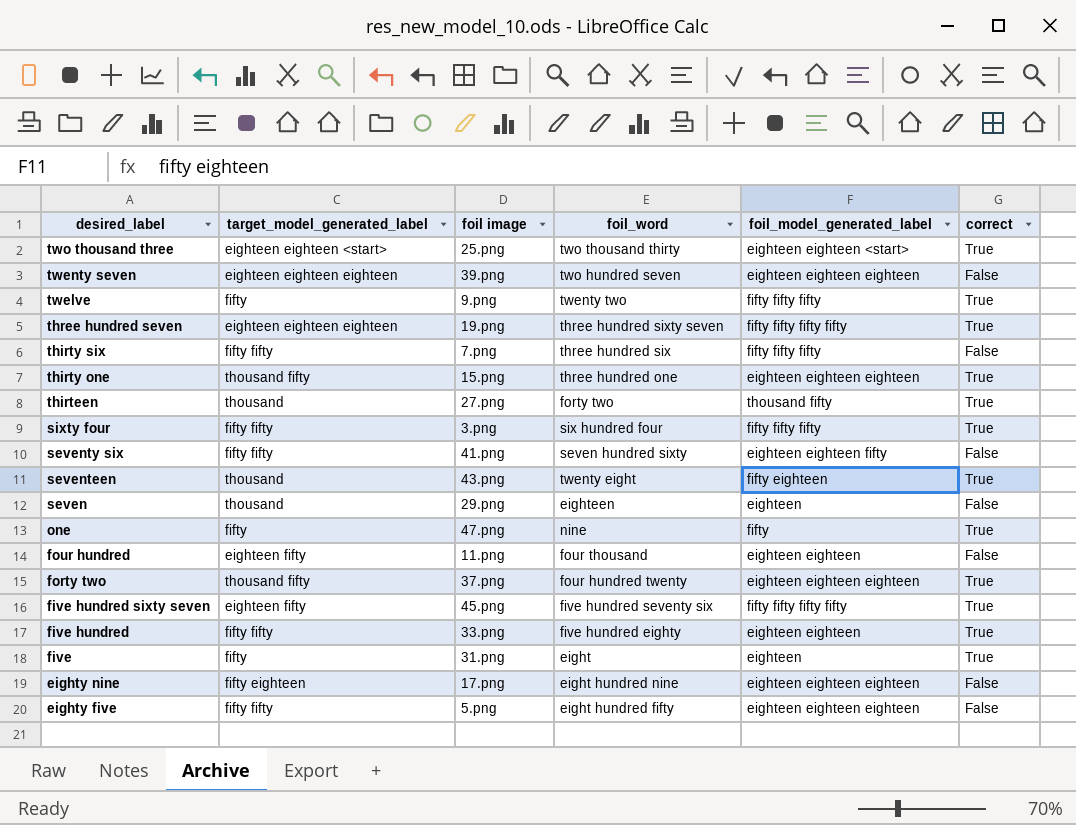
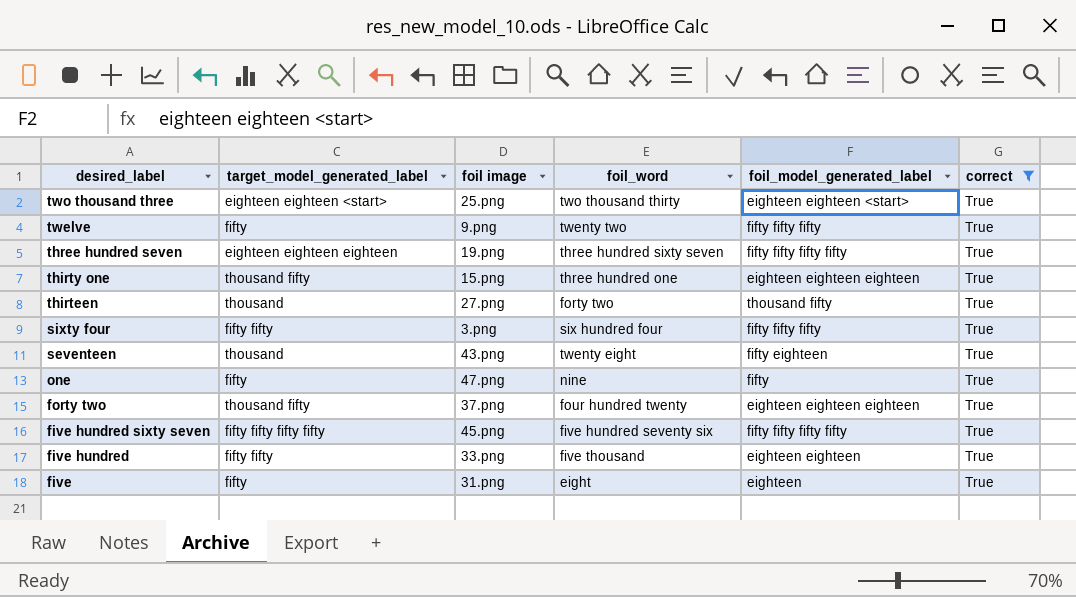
filter: none -> correct = True
five hundred sixty seven | target_model_generated_label: eighteen fifty -> fifty fifty fifty fifty
five hundred | foil_word: five hundred eighty -> five thousand

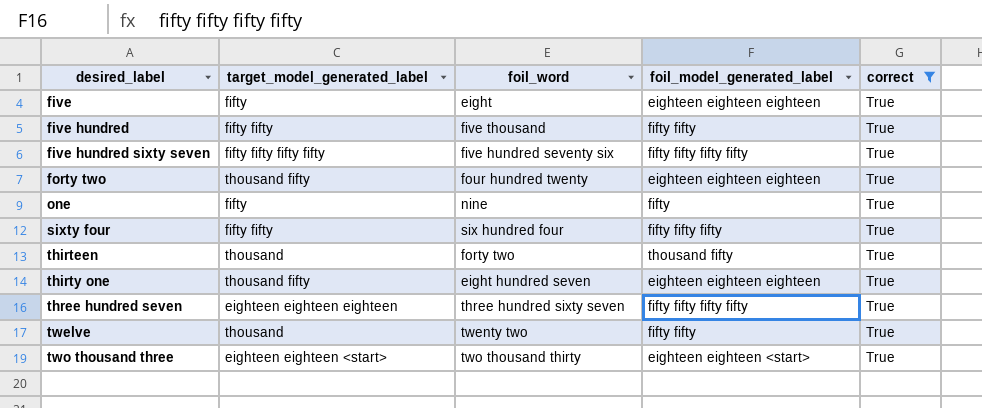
row order: desired_label descending -> desired_label ascending
column foil image | position: 3 -> none
row seventeen: thousand | 43.png | twenty eight | fifty eighteen | True -> none
five | foil_model_generated_label: eighteen -> eighteen eighteen eighteen
five hundred | foil_model_generated_label: eighteen eighteen -> fifty fifty
thirty one | foil_word: three hundred one -> eight hundred seven
twelve | target_model_generated_label: fifty -> thousand
twelve | foil_model_generated_label: fifty fifty fifty -> fifty fifty

